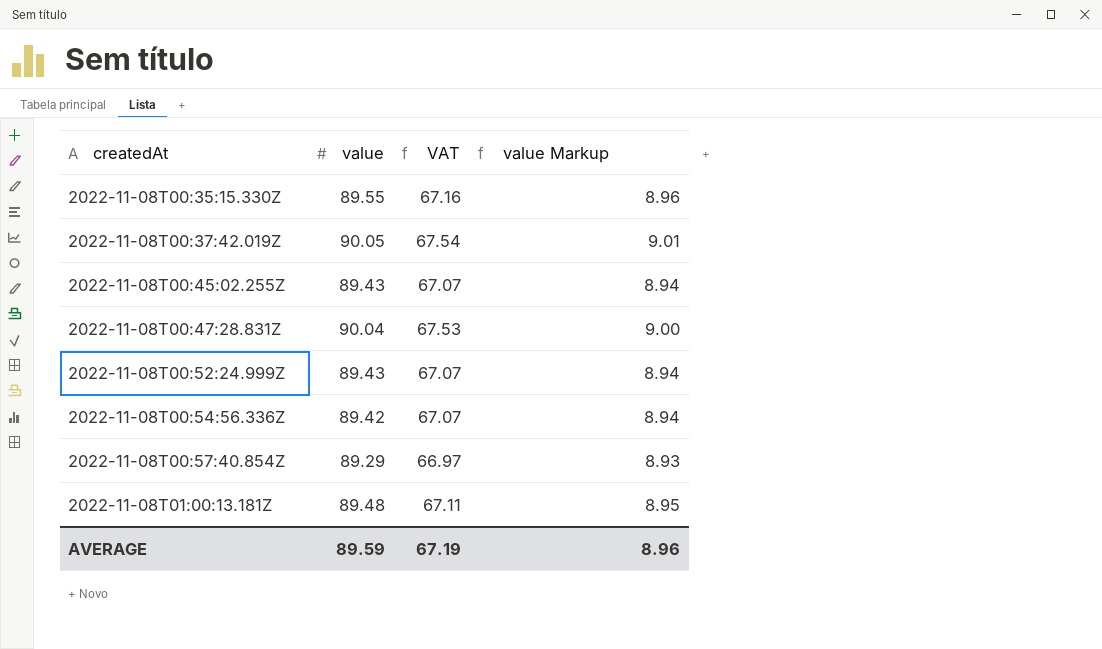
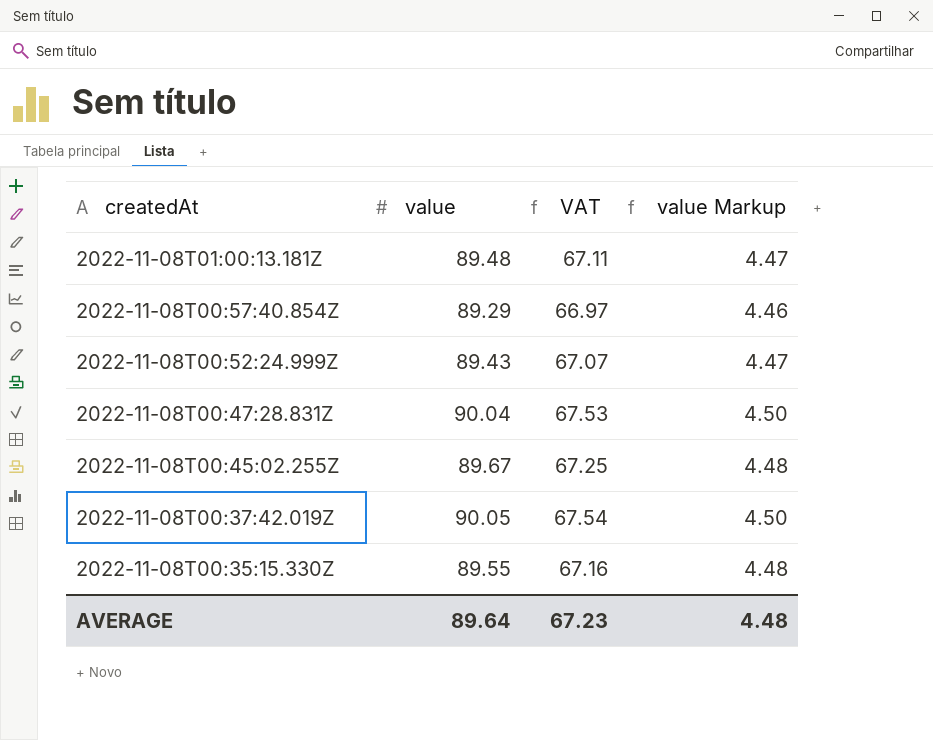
row order: createdAt ascending -> createdAt descending
column value Markup | formula: [value] * 0.1 -> [value] * 0.05
row 2022-11-08T00:54:56.336Z: 89.42 | 67.07 | 8.94 -> none
2022-11-08T00:45:02.255Z | value: 89.43 -> 89.67
2022-11-08T00:45:02.255Z | VAT: 67.07 -> 67.25
AVERAGE | value: 89.59 -> 89.64
AVERAGE | VAT: 67.19 -> 67.23
AVERAGE | value Markup: 8.96 -> 4.48

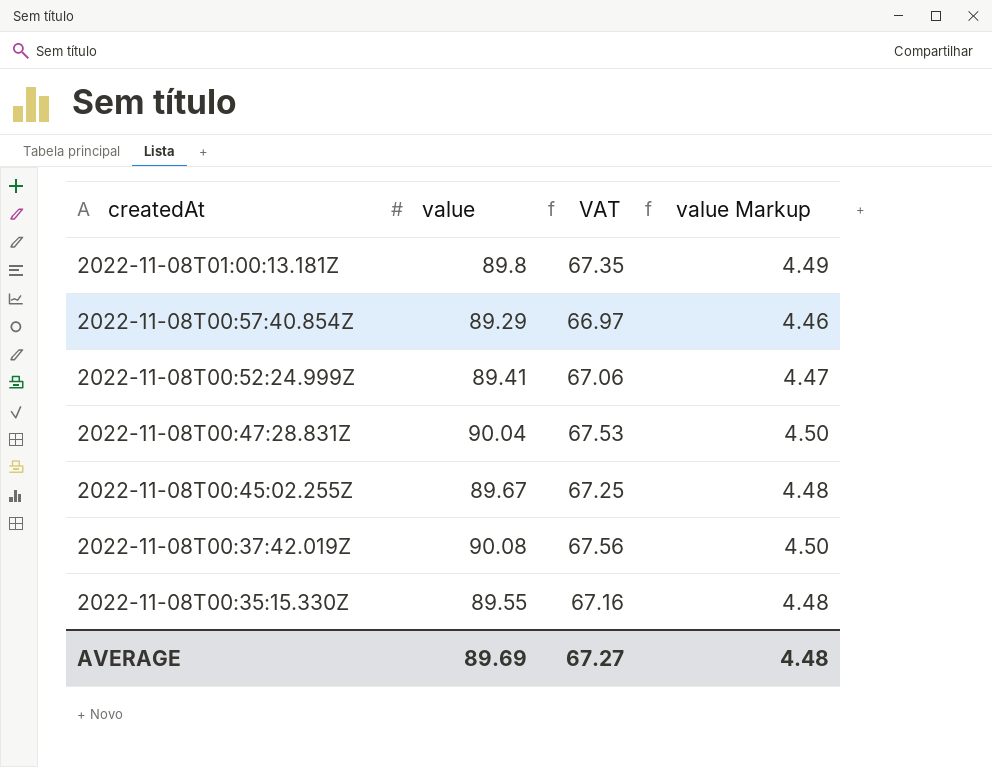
2022-11-08T01:00:13.181Z | value: 89.48 -> 89.8
2022-11-08T01:00:13.181Z | VAT: 67.11 -> 67.35
2022-11-08T01:00:13.181Z | value Markup: 4.47 -> 4.49
2022-11-08T00:52:24.999Z | value: 89.43 -> 89.41
2022-11-08T00:52:24.999Z | VAT: 67.07 -> 67.06
2022-11-08T00:37:42.019Z | value: 90.05 -> 90.08
2022-11-08T00:37:42.019Z | VAT: 67.54 -> 67.56
AVERAGE | value: 89.64 -> 89.69
AVERAGE | VAT: 67.23 -> 67.27

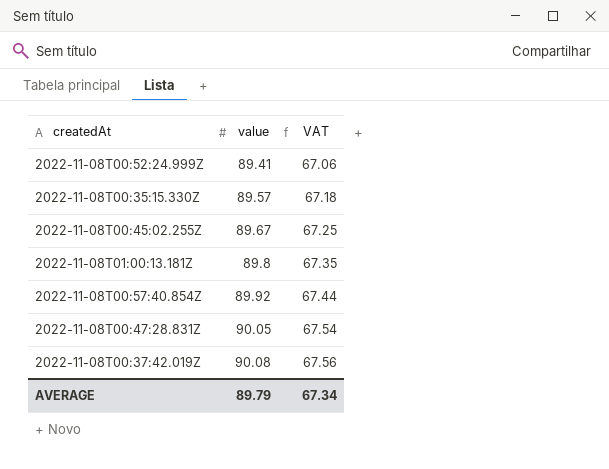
row order: createdAt descending -> value ascending
column value Markup | formula: [value] * 0.05 -> none
2022-11-08T00:35:15.330Z | value: 89.55 -> 89.57
2022-11-08T00:35:15.330Z | VAT: 67.16 -> 67.18
2022-11-08T00:57:40.854Z | value: 89.29 -> 89.92
2022-11-08T00:57:40.854Z | VAT: 66.97 -> 67.44
2022-11-08T00:47:28.831Z | value: 90.04 -> 90.05
2022-11-08T00:47:28.831Z | VAT: 67.53 -> 67.54
AVERAGE | value: 89.69 -> 89.79
AVERAGE | VAT: 67.27 -> 67.34

